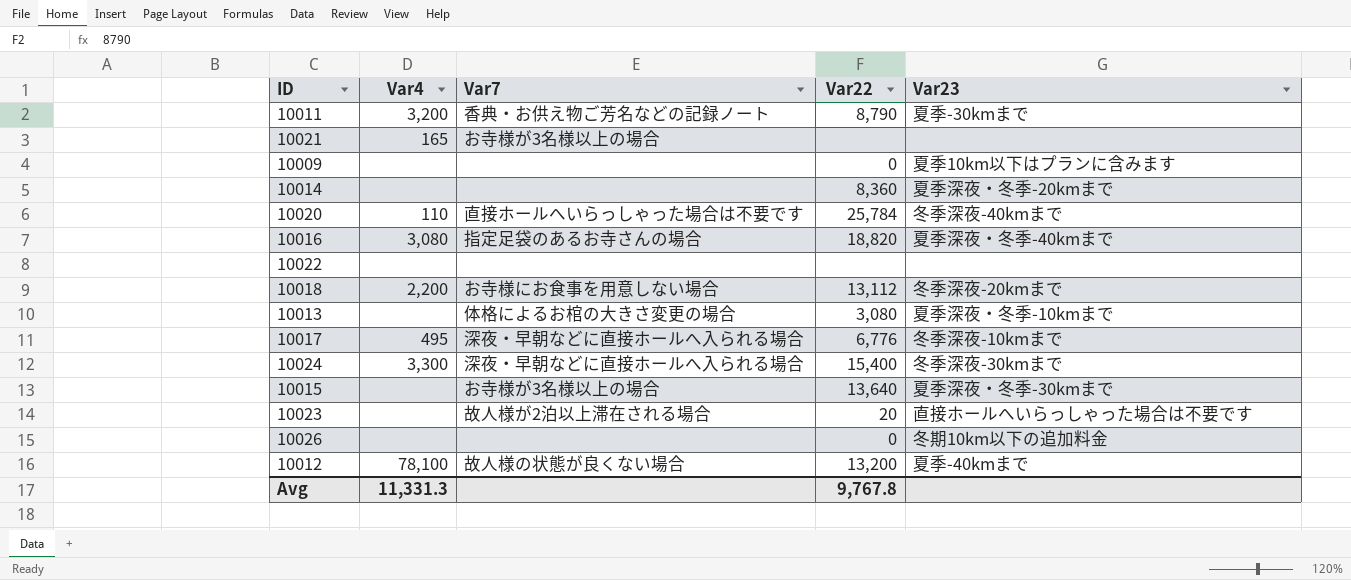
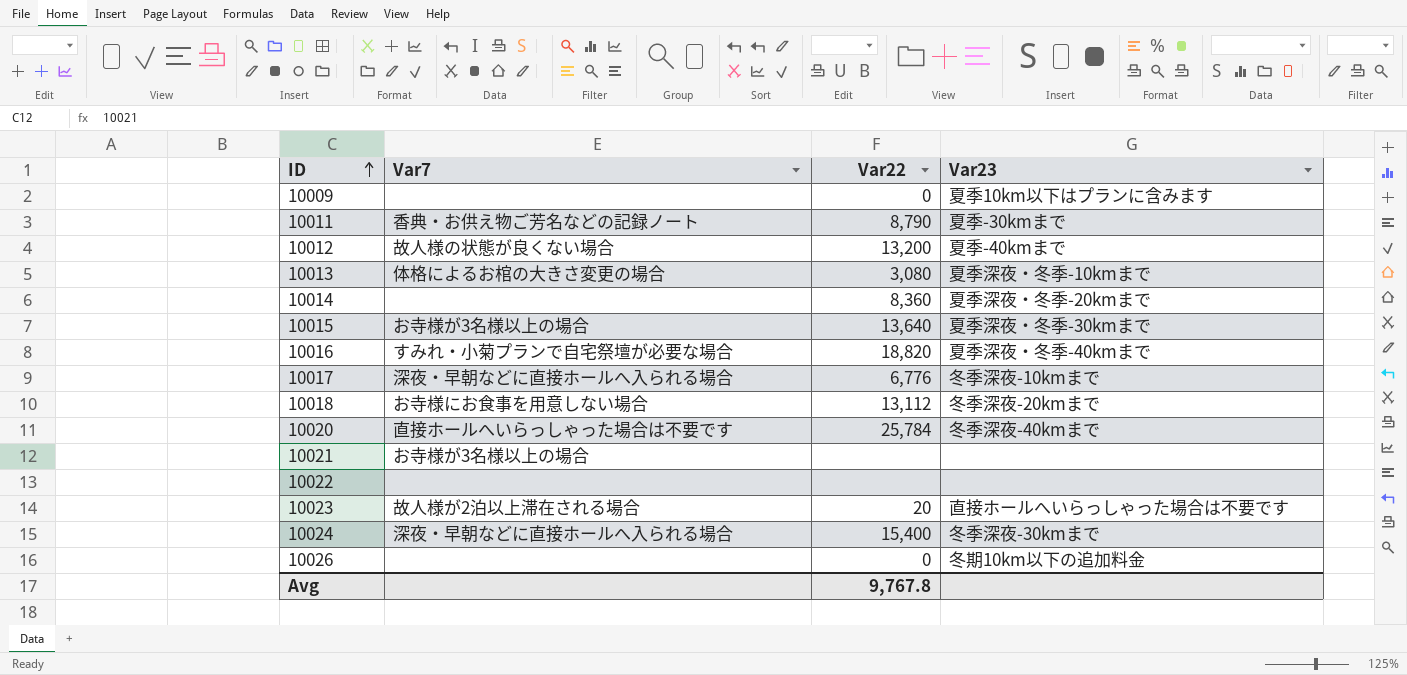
row order: none -> ID ascending
column Var4 | position: 2 -> none
10016 | Var7: 指定足袋のあるお寺さんの場合 -> すみれ・小菊プランで自宅祭壇が必要な場合

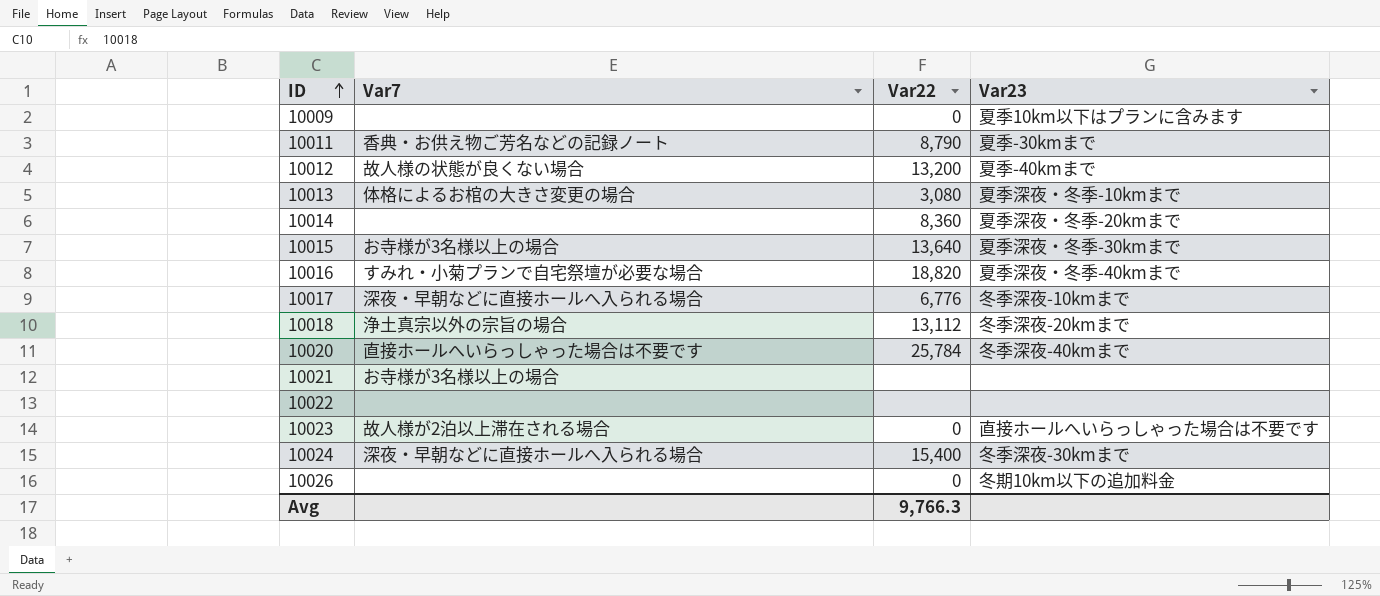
10018 | Var7: お寺様にお食事を用意しない場合 -> 浄土真宗以外の宗旨の場合
10023 | Var22: 20 -> 0
Avg | Var22: 9,767.8 -> 9,766.3

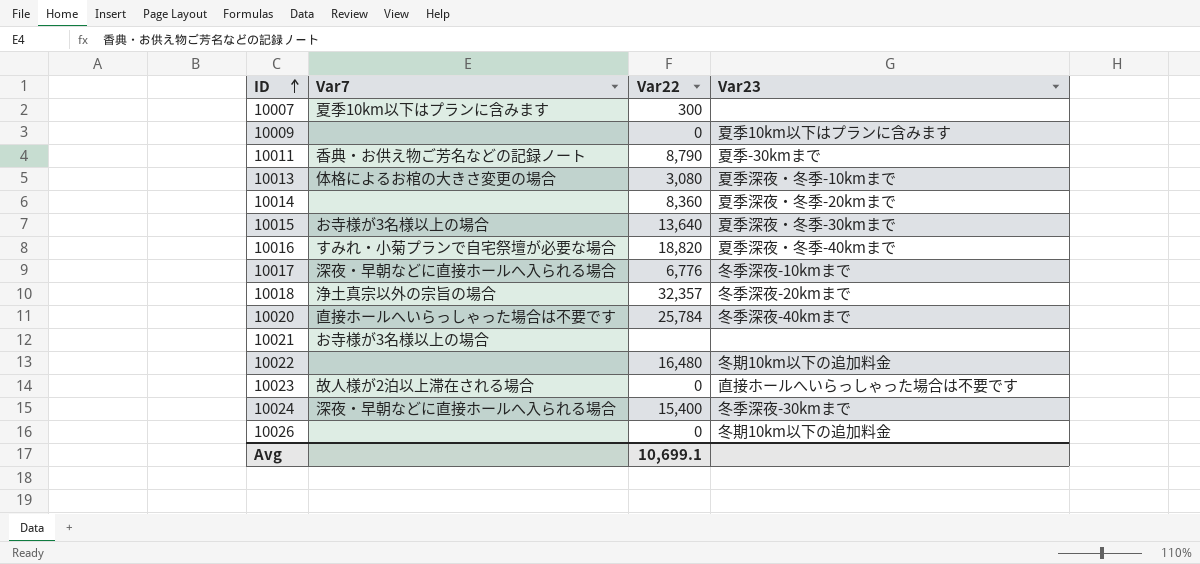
row 10012: 故人様の状態が良くない場合 | 13,200 | 夏季-40kmまで -> none
row 10007: none -> 夏季10km以下はプランに含みます | 300 | none
10018 | Var22: 13,112 -> 32,357
10022 | Var22: none -> 16,480
10022 | Var23: none -> 冬期10km以下の追加料金
Avg | Var22: 9,766.3 -> 10,699.1

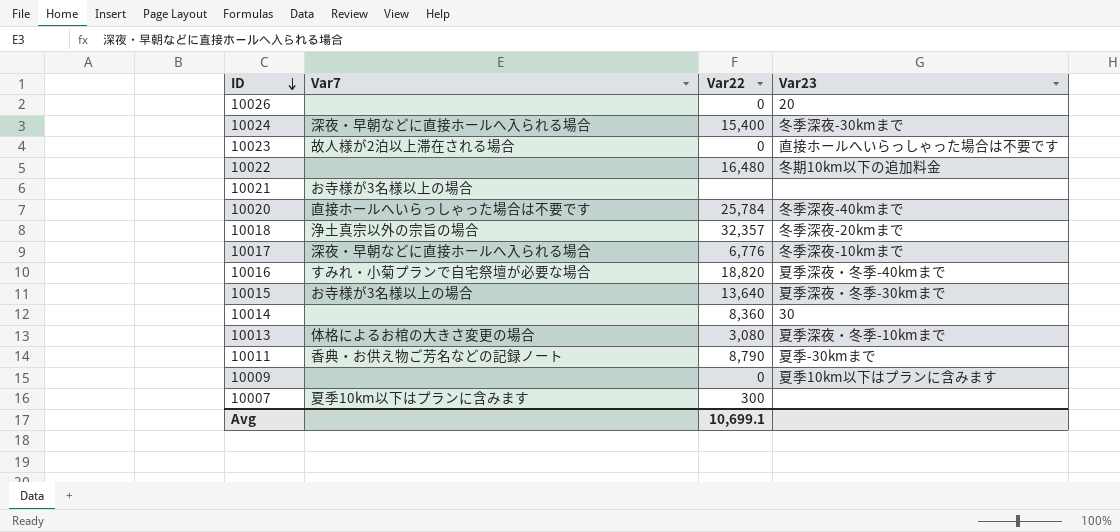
row order: ID ascending -> ID descending
10026 | Var23: 冬期10km以下の追加料金 -> 20
10014 | Var23: 夏季深夜・冬季-20kmまで -> 30

